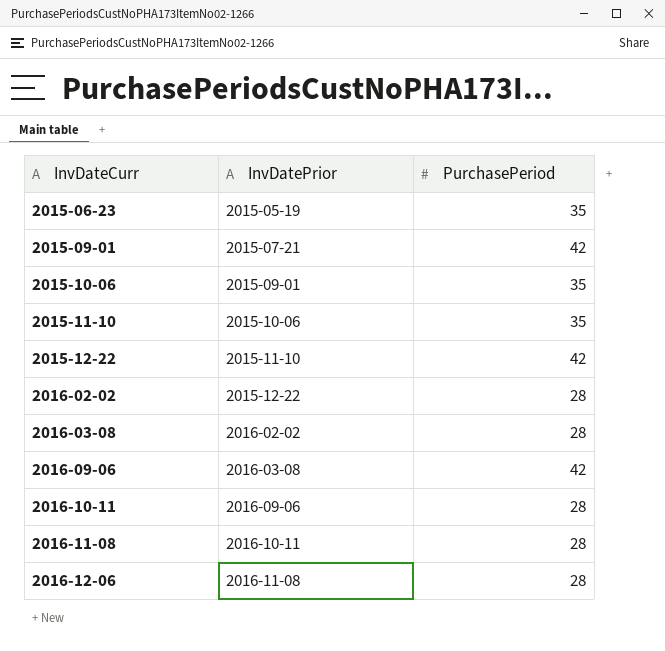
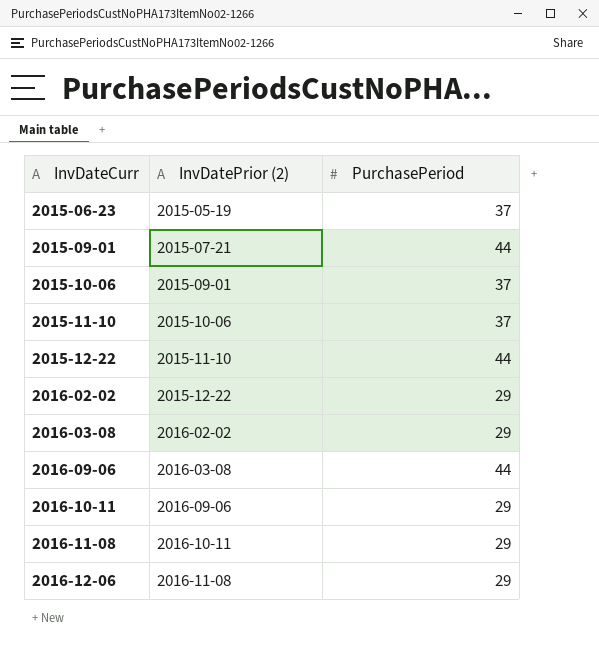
column name: InvDatePrior -> InvDatePrior (2)
2015-06-23 | PurchasePeriod: 35 -> 37
2015-09-01 | PurchasePeriod: 42 -> 44
2015-10-06 | PurchasePeriod: 35 -> 37
2015-11-10 | PurchasePeriod: 35 -> 37
2015-12-22 | PurchasePeriod: 42 -> 44
2016-02-02 | PurchasePeriod: 28 -> 29
2016-03-08 | PurchasePeriod: 28 -> 29
2016-09-06 | PurchasePeriod: 42 -> 44
2016-10-11 | PurchasePeriod: 28 -> 29
2016-11-08 | PurchasePeriod: 28 -> 29
2016-12-06 | PurchasePeriod: 28 -> 29

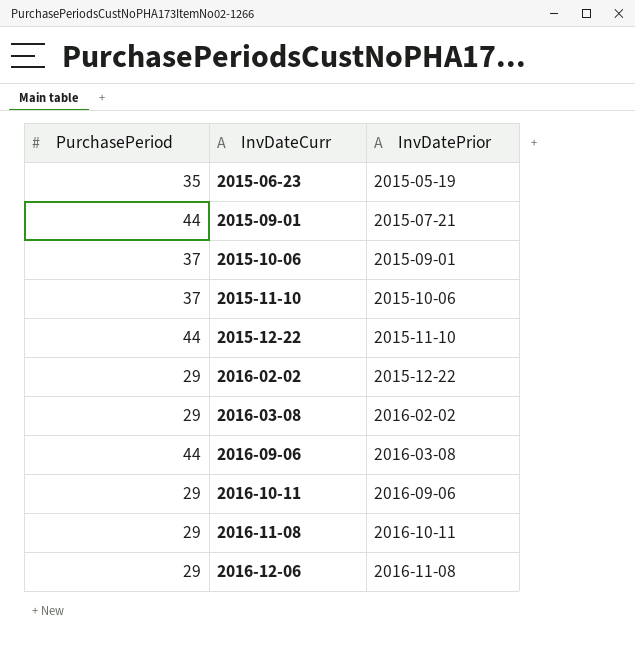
column PurchasePeriod | position: 3 -> 1
column name: InvDatePrior (2) -> InvDatePrior
2015-06-23 | PurchasePeriod: 37 -> 35

